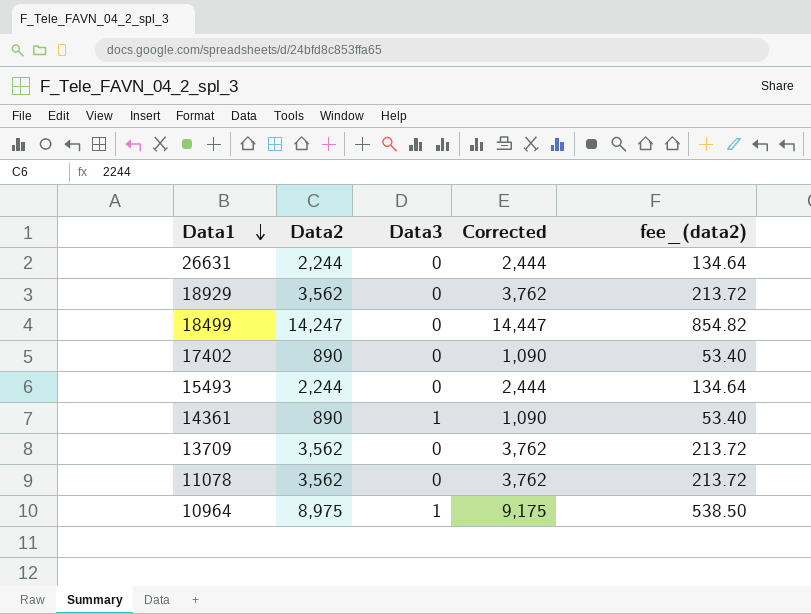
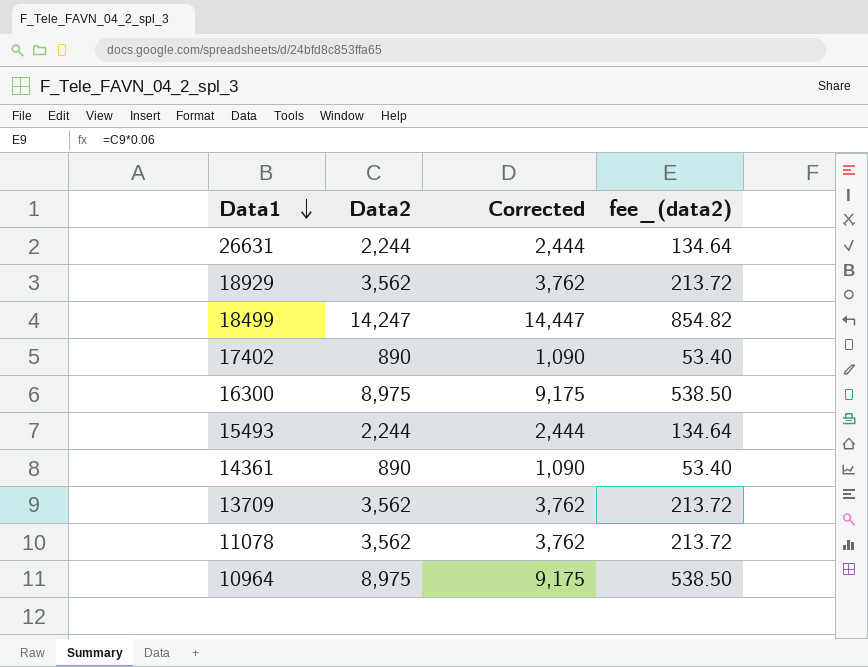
column Data3 | position: 3 -> none
row 16300: none -> 8,975 | 9,175 | 538.50

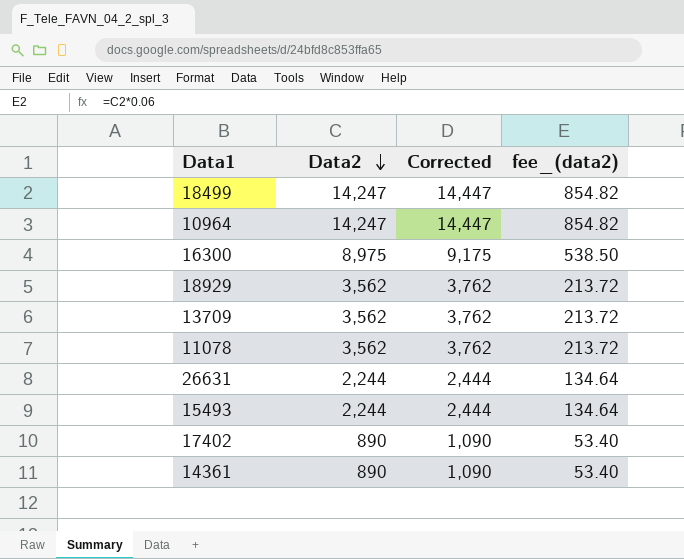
row order: Data1 descending -> Data2 descending
10964 | Data2: 8,975 -> 14,247
10964 | Corrected: 9,175 -> 14,447
10964 | fee_(data2): 538.50 -> 854.82

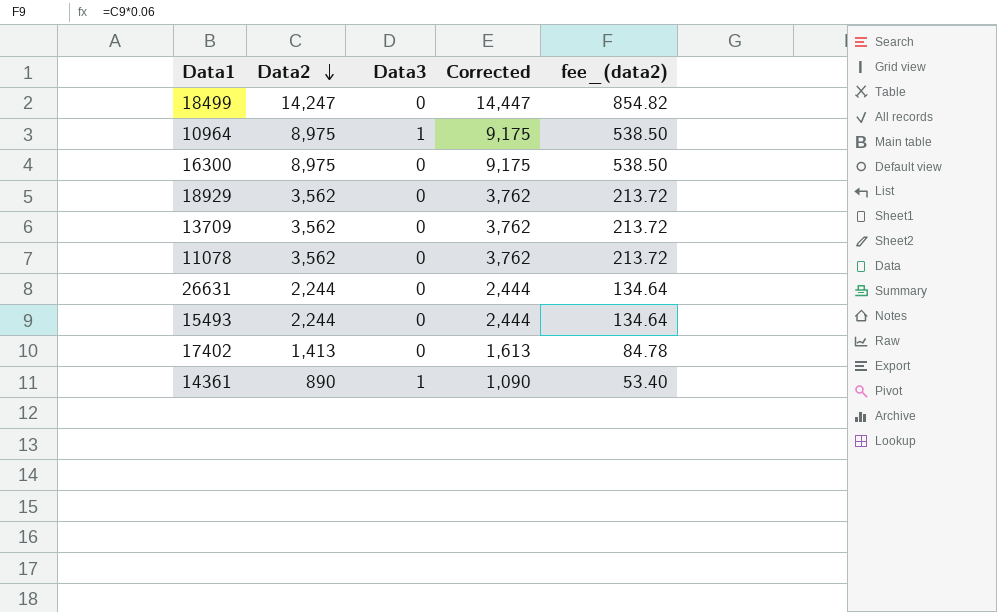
column Data3 | position: none -> 3
10964 | Data2: 14,247 -> 8,975
10964 | Corrected: 14,447 -> 9,175
10964 | fee_(data2): 854.82 -> 538.50
17402 | Data2: 890 -> 1,413
17402 | Corrected: 1,090 -> 1,613
17402 | fee_(data2): 53.40 -> 84.78

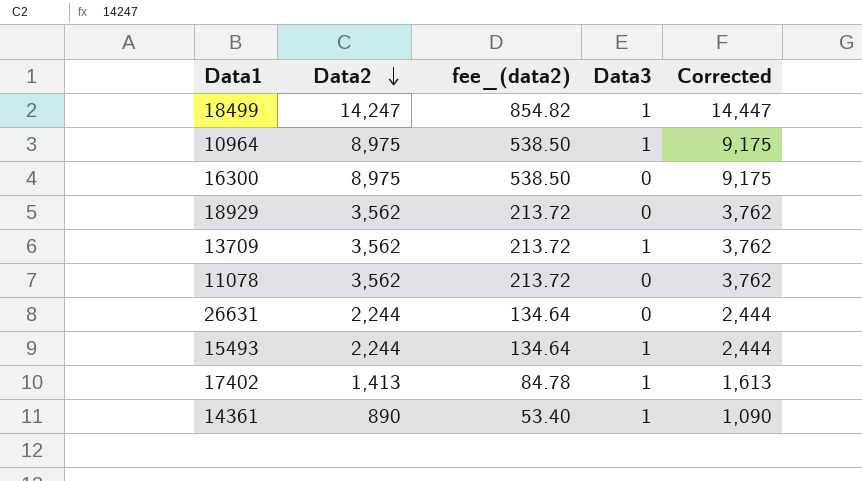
column fee_(data2) | position: 5 -> 3
18499 | Data3: 0 -> 1
13709 | Data3: 0 -> 1
15493 | Data3: 0 -> 1
17402 | Data3: 0 -> 1

